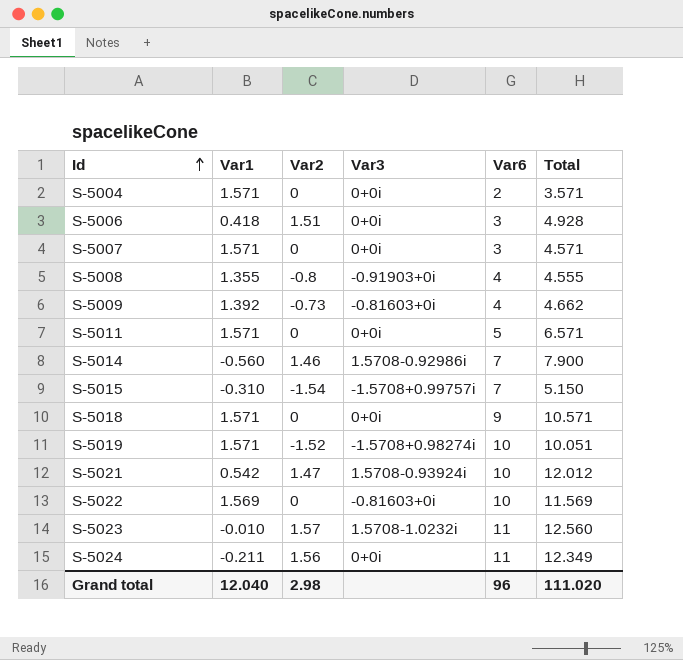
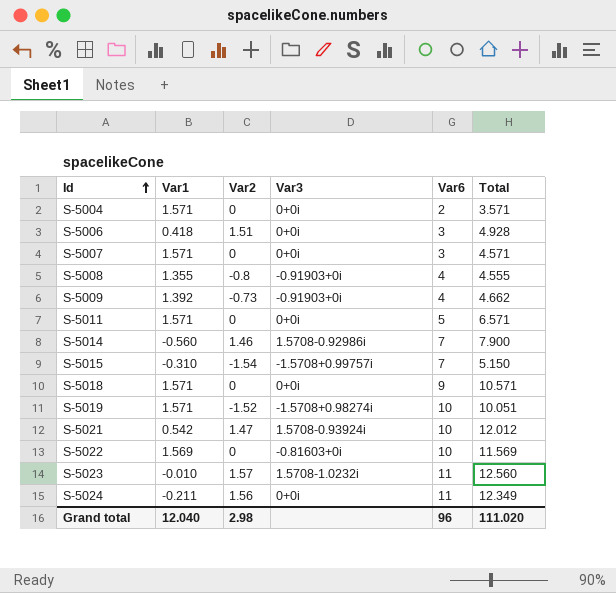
S-5009 | Var3: -0.81603+0i -> -0.91903+0i

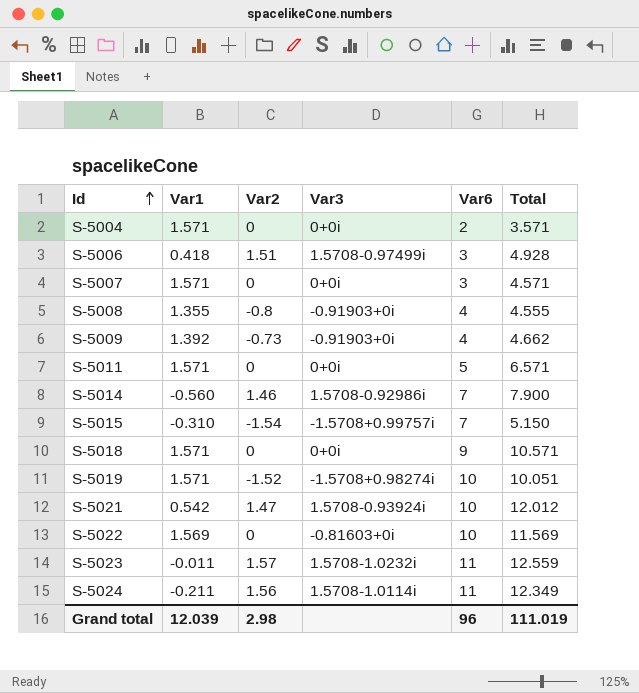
S-5006 | Var3: 0+0i -> 1.5708-0.97499i
S-5023 | Var1: -0.010 -> -0.011
S-5023 | Total: 12.560 -> 12.559
S-5024 | Var3: 0+0i -> 1.5708-1.0114i
Grand total | Var1: 12.040 -> 12.039
Grand total | Total: 111.020 -> 111.019

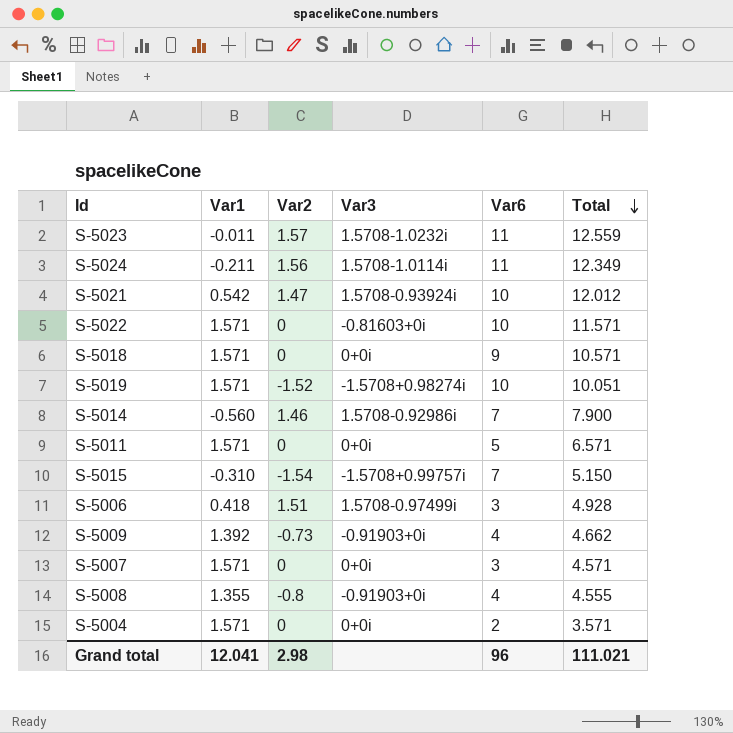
row order: Id ascending -> Total descending
S-5022 | Var1: 1.569 -> 1.571
S-5022 | Total: 11.569 -> 11.571
Grand total | Var1: 12.039 -> 12.041
Grand total | Total: 111.019 -> 111.021

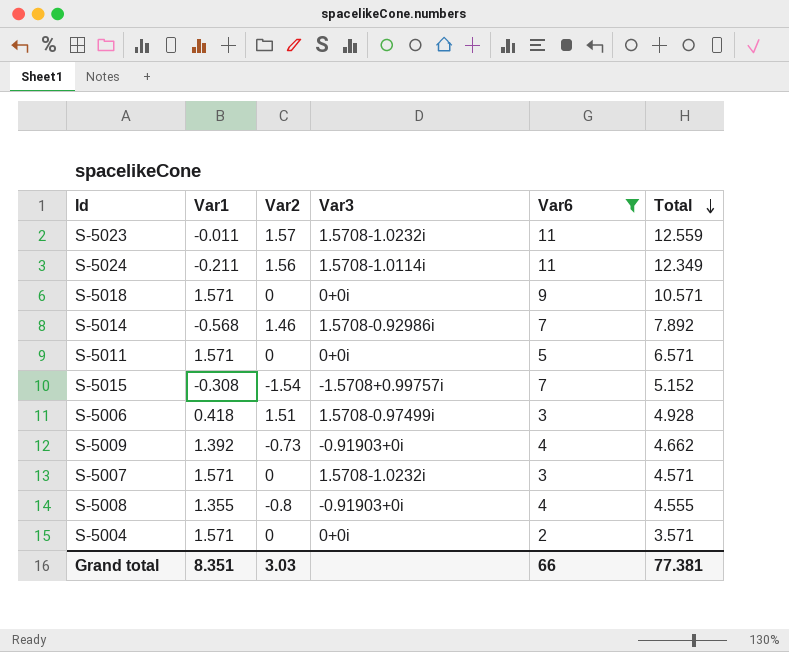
filter: none -> Var6 != 10
S-5014 | Var1: -0.560 -> -0.568
S-5014 | Total: 7.900 -> 7.892
S-5015 | Var1: -0.310 -> -0.308
S-5015 | Total: 5.150 -> 5.152
S-5007 | Var3: 0+0i -> 1.5708-1.0232i
Grand total | Var1: 12.041 -> 8.351
Grand total | Var2: 2.98 -> 3.03
Grand total | Var6: 96 -> 66
Grand total | Total: 111.021 -> 77.381

